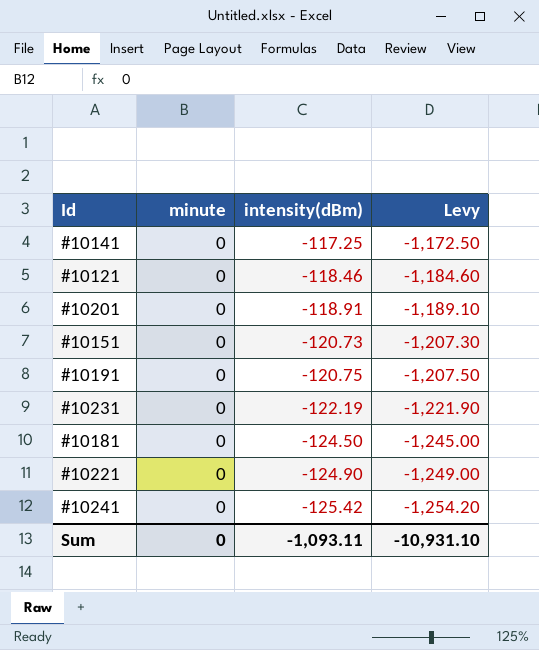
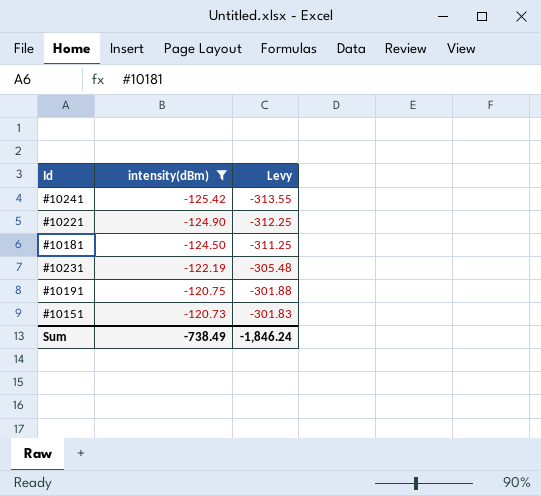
filter: none -> intensity(dBm) <= -120.73
row order: intensity(dBm) descending -> intensity(dBm) ascending
column minute | position: 2 -> none
column Levy | formula: [intensity(dBm)] * 10 -> [intensity(dBm)] * 2.5
Sum | intensity(dBm): -1,093.11 -> -738.49
Sum | Levy: -10,931.10 -> -1,846.24

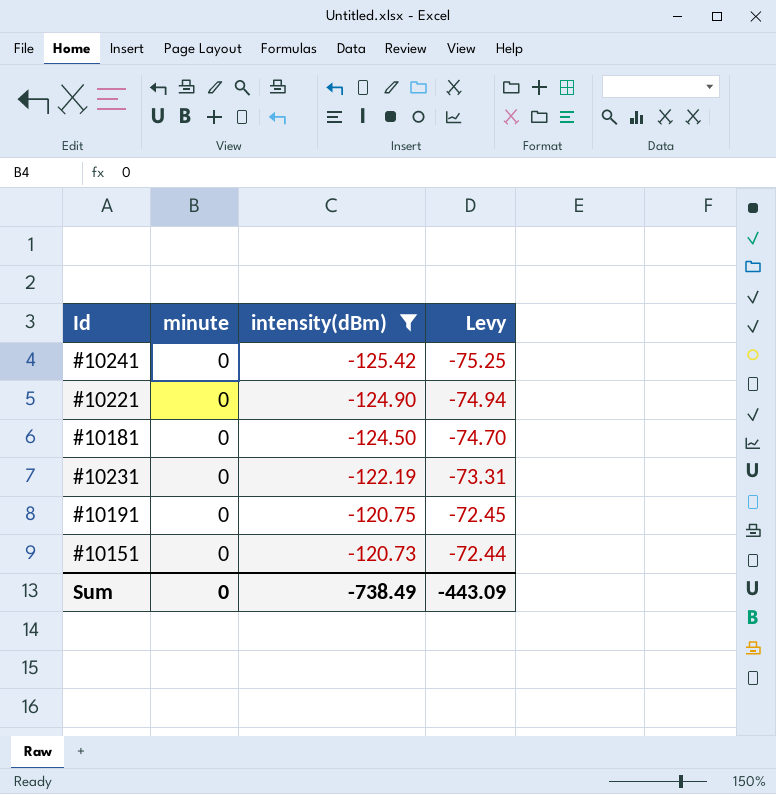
column minute | position: none -> 2
column Levy | formula: [intensity(dBm)] * 2.5 -> [intensity(dBm)] * 0.6
Sum | Levy: -1,846.24 -> -443.09

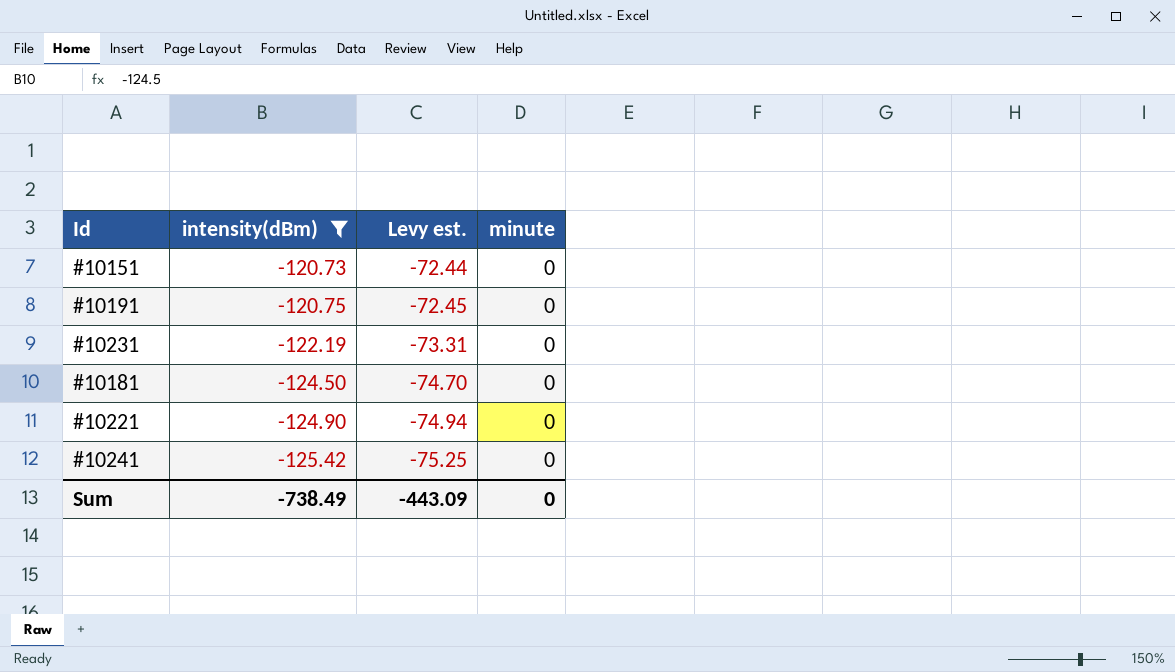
row order: intensity(dBm) ascending -> intensity(dBm) descending
column name: Levy -> Levy est.
column minute | position: 2 -> 4

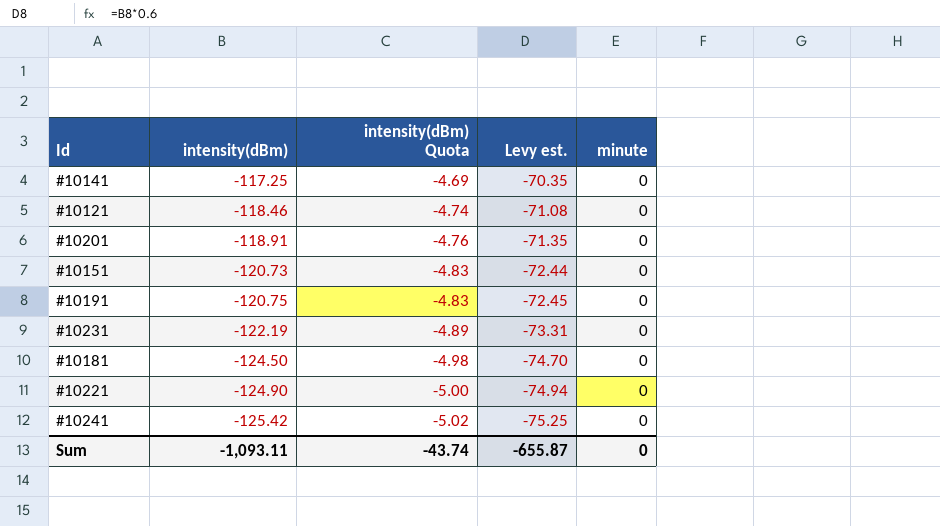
filter: intensity(dBm) <= -120.73 -> none
column intensity(dBm) Quota | formula: none -> [intensity(dBm)] * 0.04
Sum | intensity(dBm): -738.49 -> -1,093.11
Sum | Levy est.: -443.09 -> -655.87

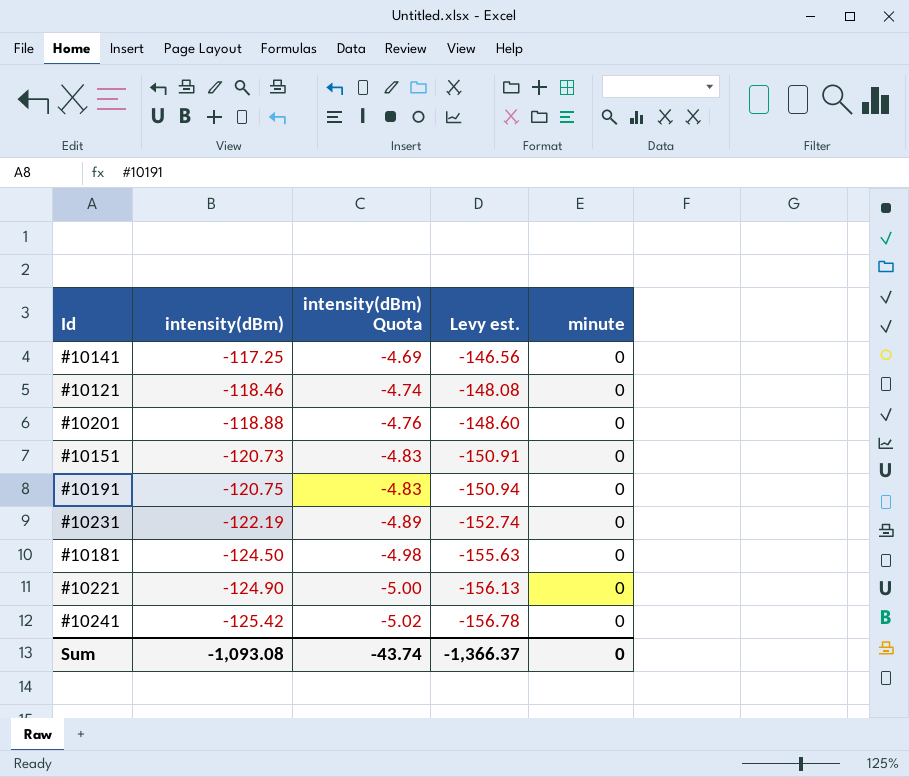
column Levy est. | formula: [intensity(dBm)] * 0.6 -> [intensity(dBm)] * 1.25
#10201 | intensity(dBm): -118.91 -> -118.88
Sum | intensity(dBm): -1,093.11 -> -1,093.08
Sum | Levy est.: -655.87 -> -1,366.37

